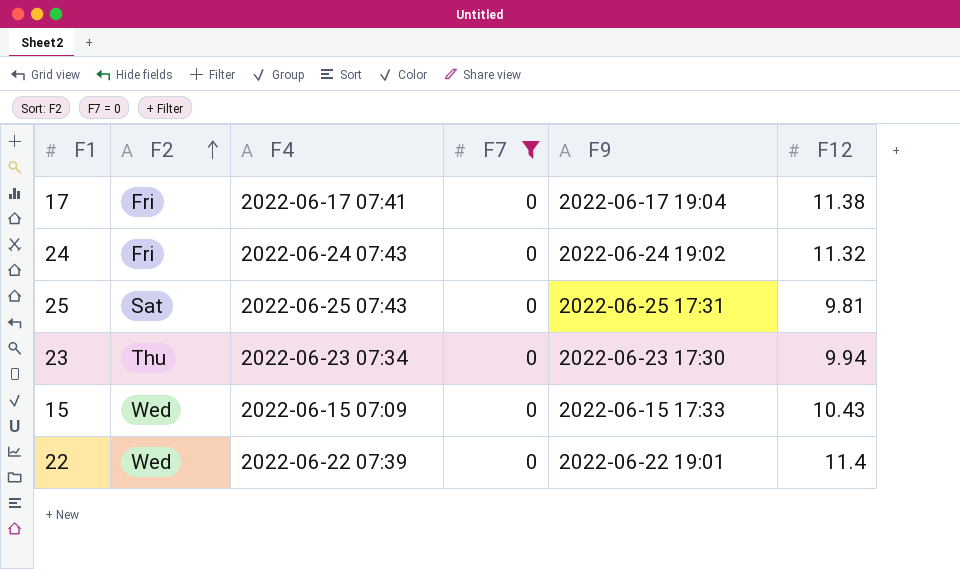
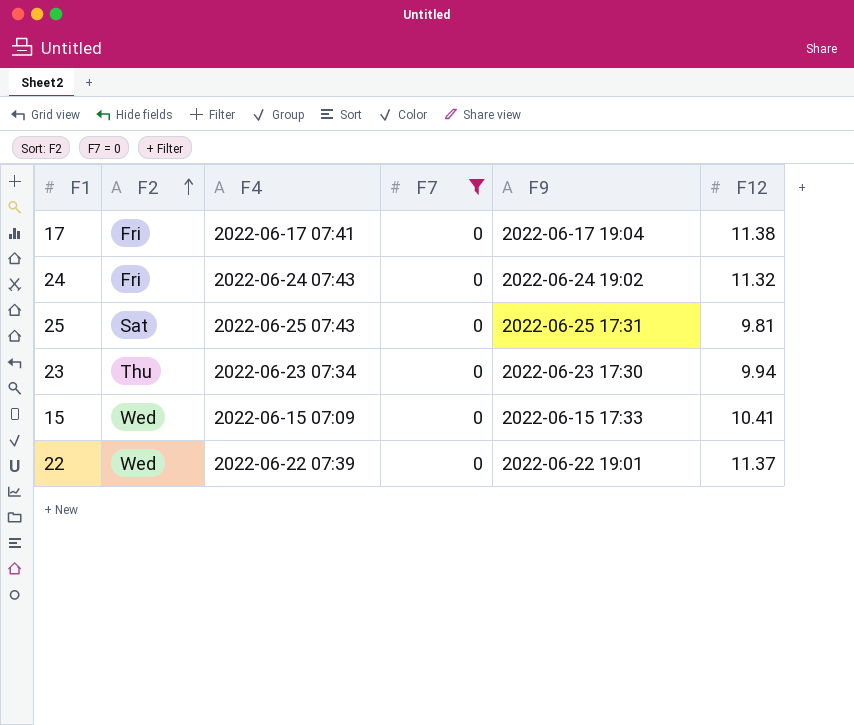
15 | F12: 10.43 -> 10.41
22 | F12: 11.4 -> 11.37

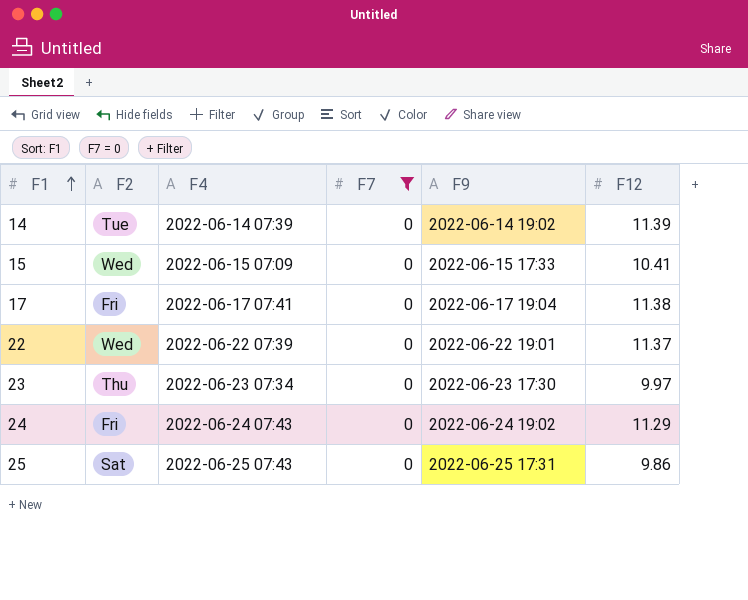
row order: F2 ascending -> F1 ascending
row 14: none -> Tue | 2022-06-14 07:39 | 0 | 2022-06-14 19:02 | 11.39
23 | F12: 9.94 -> 9.97
24 | F12: 11.32 -> 11.29
25 | F12: 9.81 -> 9.86

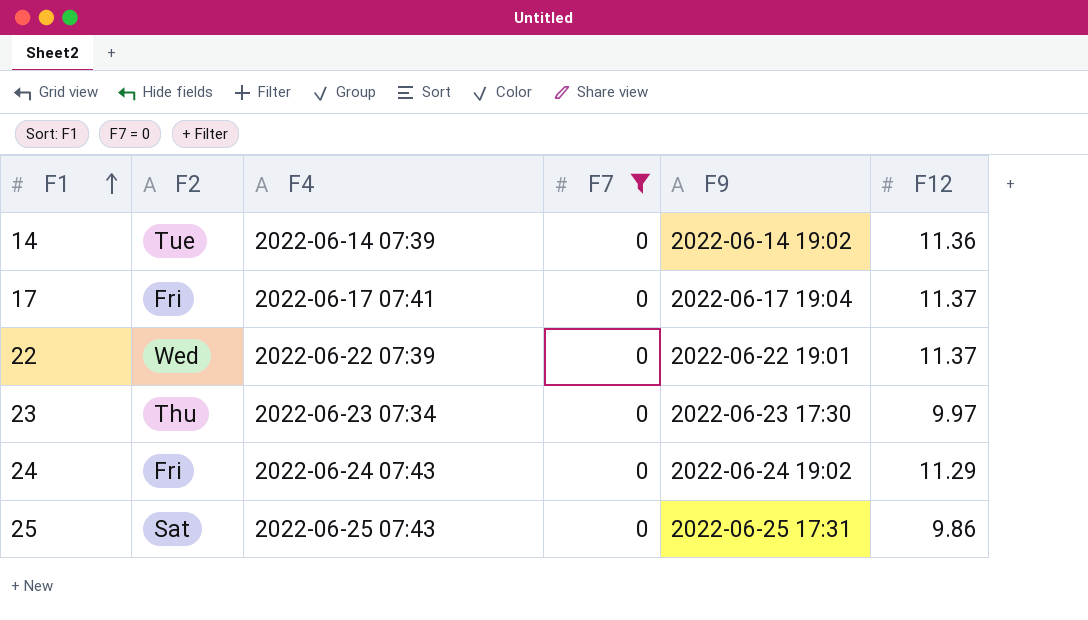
row 15: Wed | 2022-06-15 07:09 | 0 | 2022-06-15 17:33 | 10.41 -> none
14 | F12: 11.39 -> 11.36
17 | F12: 11.38 -> 11.37

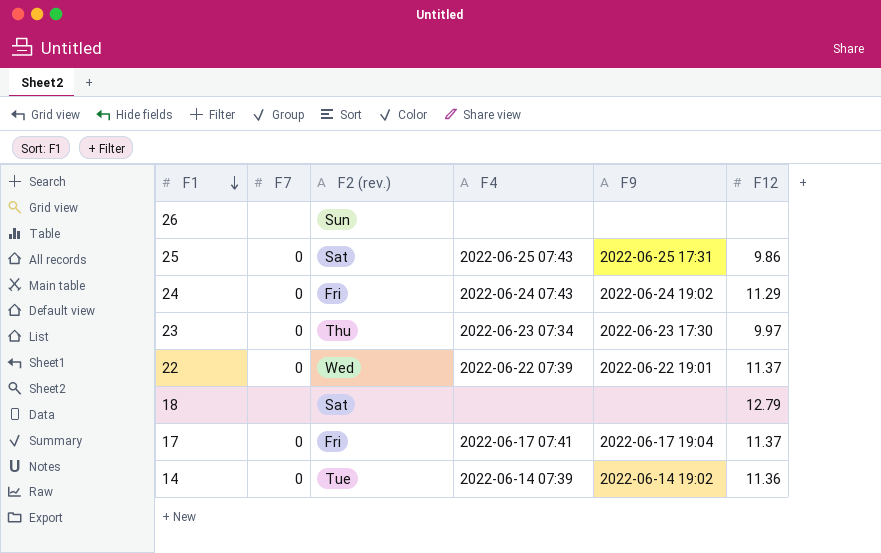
filter: F7 = 0 -> none
row order: F1 ascending -> F1 descending
column F7 | position: 4 -> 2
column name: F2 -> F2 (rev.)

